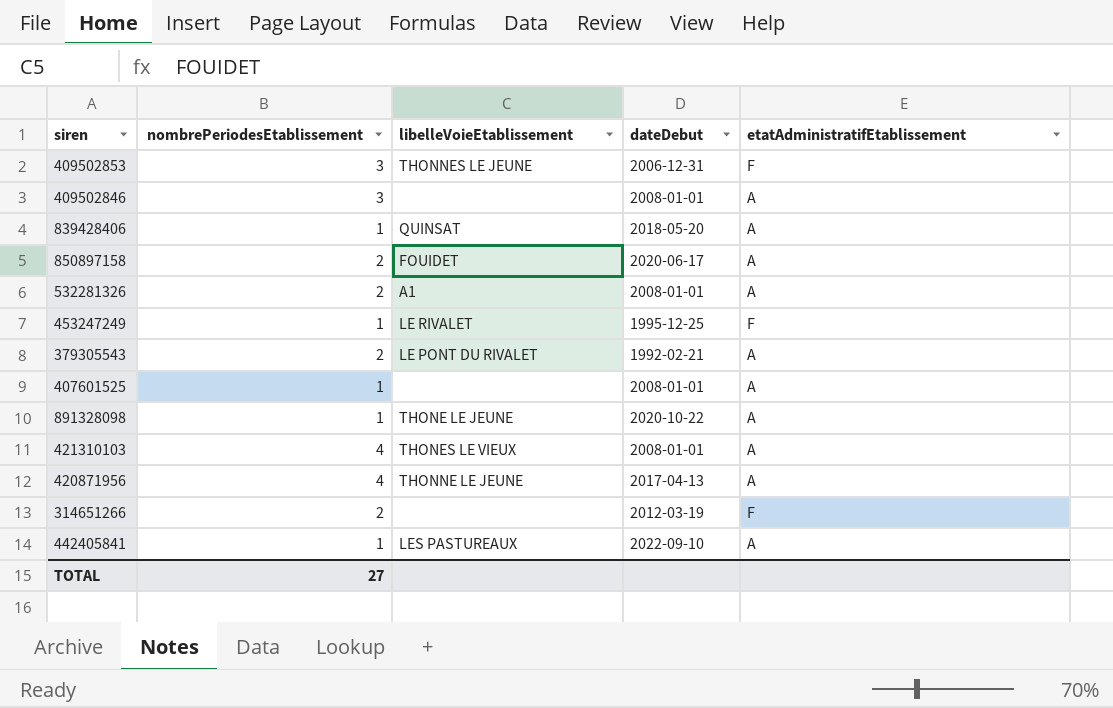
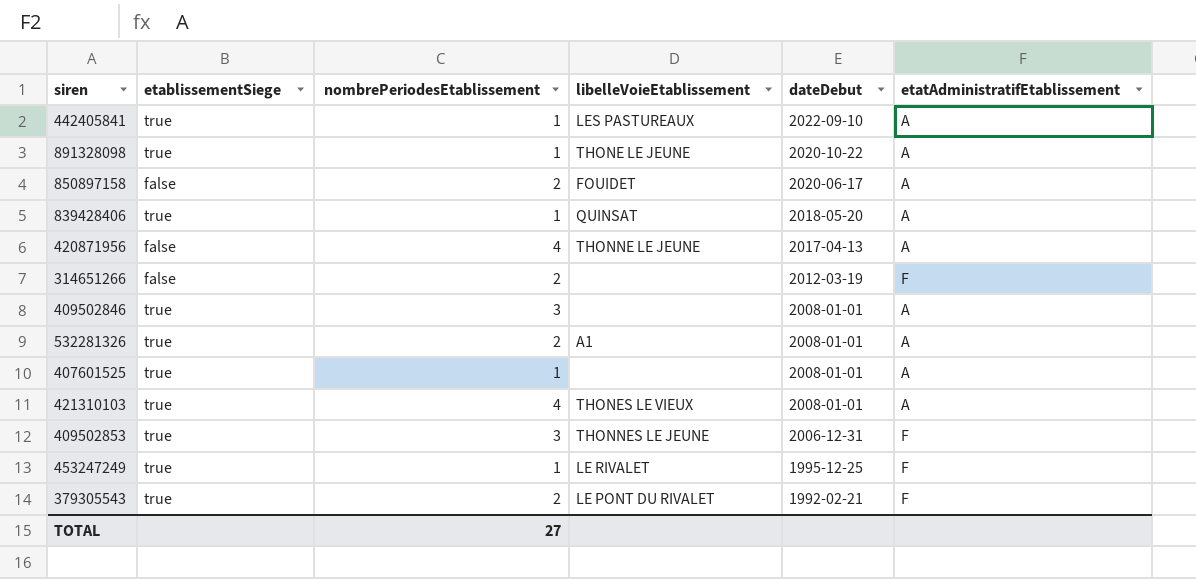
row order: none -> dateDebut descending
column etablissementSiege | position: none -> 2
379305543 | etatAdministratifEtablissement: A -> F

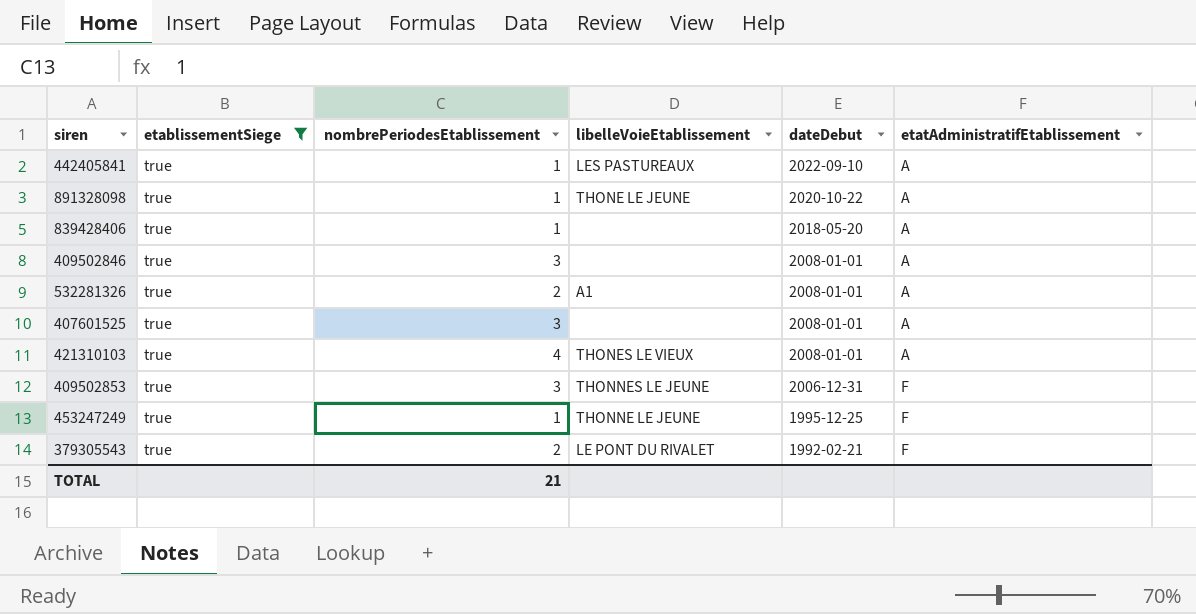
filter: none -> etablissementSiege = true
839428406 | libelleVoieEtablissement: QUINSAT -> none
407601525 | nombrePeriodesEtablissement: 1 -> 3
453247249 | libelleVoieEtablissement: LE RIVALET -> THONNE LE JEUNE
TOTAL | nombrePeriodesEtablissement: 27 -> 21

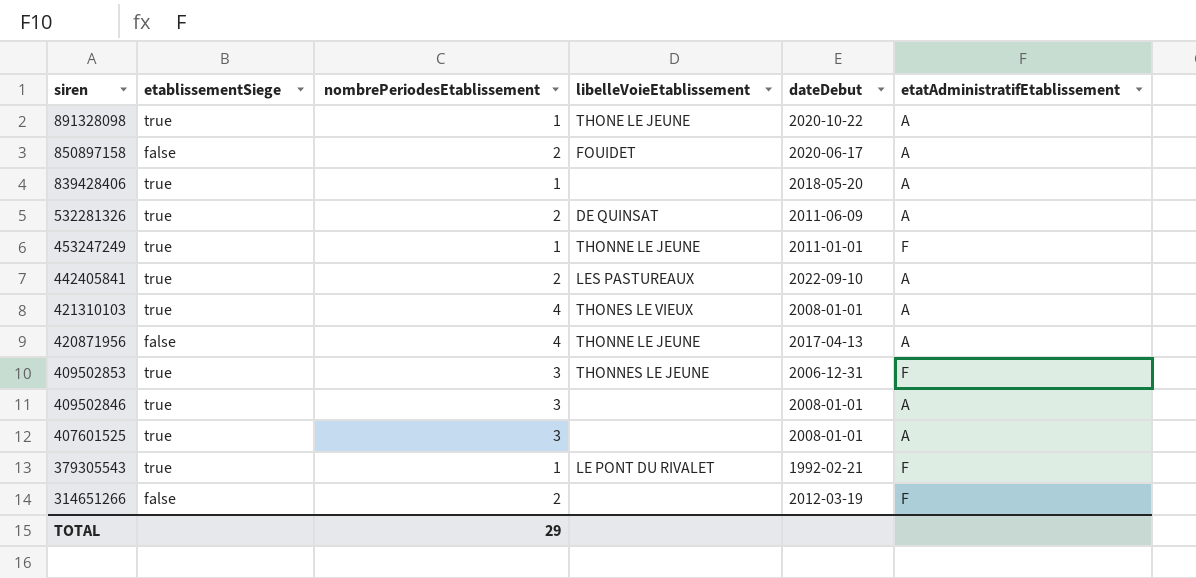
filter: etablissementSiege = true -> none
row order: dateDebut descending -> siren descending
532281326 | libelleVoieEtablissement: A1 -> DE QUINSAT
532281326 | dateDebut: 2008-01-01 -> 2011-06-09
453247249 | dateDebut: 1995-12-25 -> 2011-01-01
442405841 | nombrePeriodesEtablissement: 1 -> 2
379305543 | nombrePeriodesEtablissement: 2 -> 1
TOTAL | nombrePeriodesEtablissement: 21 -> 29

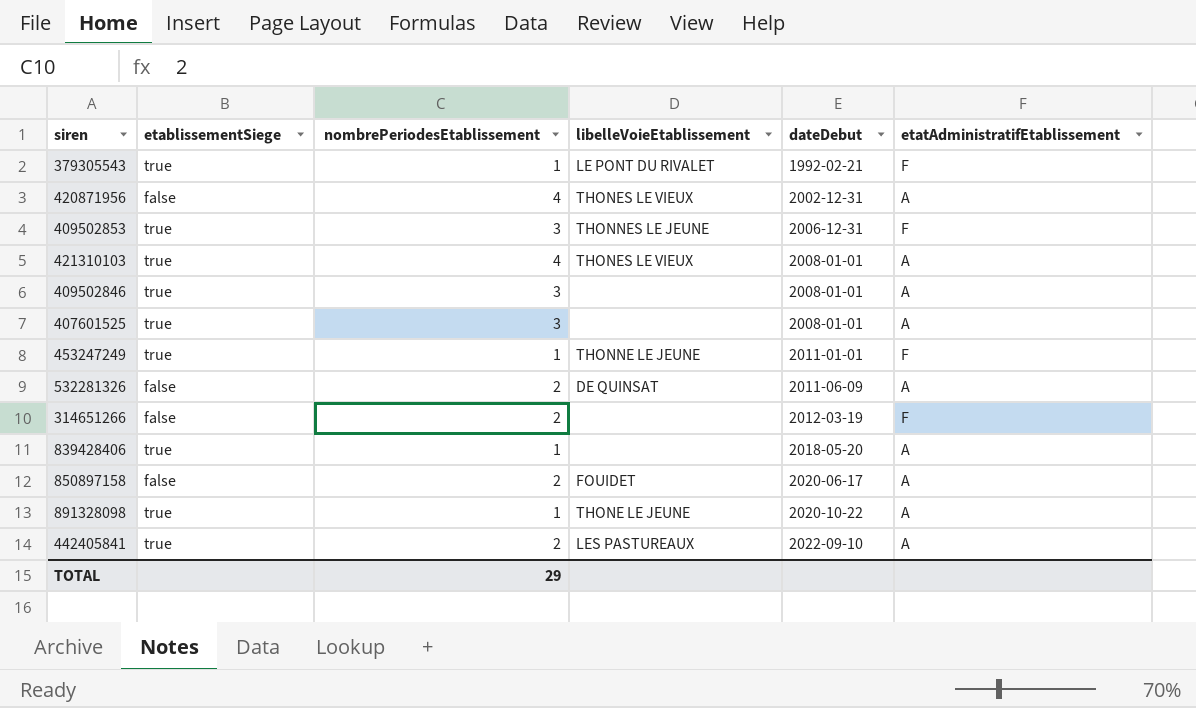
row order: siren descending -> dateDebut ascending
420871956 | libelleVoieEtablissement: THONNE LE JEUNE -> THONES LE VIEUX
420871956 | dateDebut: 2017-04-13 -> 2002-12-31
532281326 | etablissementSiege: true -> false

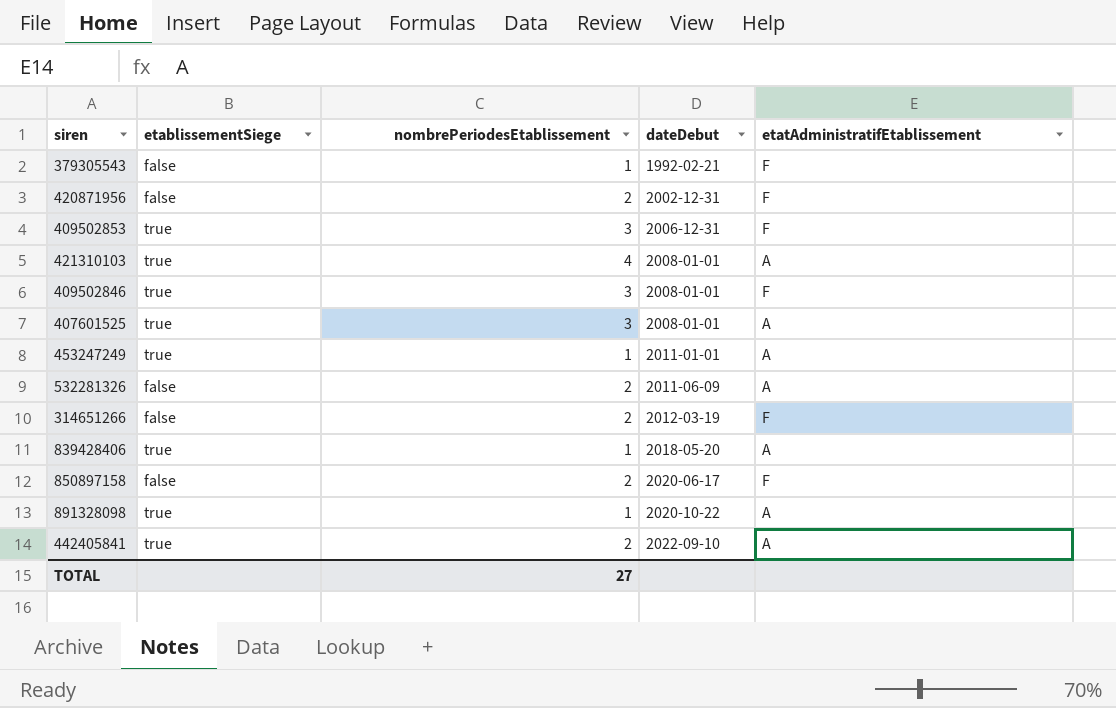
column libelleVoieEtablissement | position: 4 -> none
379305543 | etablissementSiege: true -> false
420871956 | nombrePeriodesEtablissement: 4 -> 2
420871956 | etatAdministratifEtablissement: A -> F
409502846 | etatAdministratifEtablissement: A -> F
453247249 | etatAdministratifEtablissement: F -> A
850897158 | etatAdministratifEtablissement: A -> F
TOTAL | nombrePeriodesEtablissement: 29 -> 27

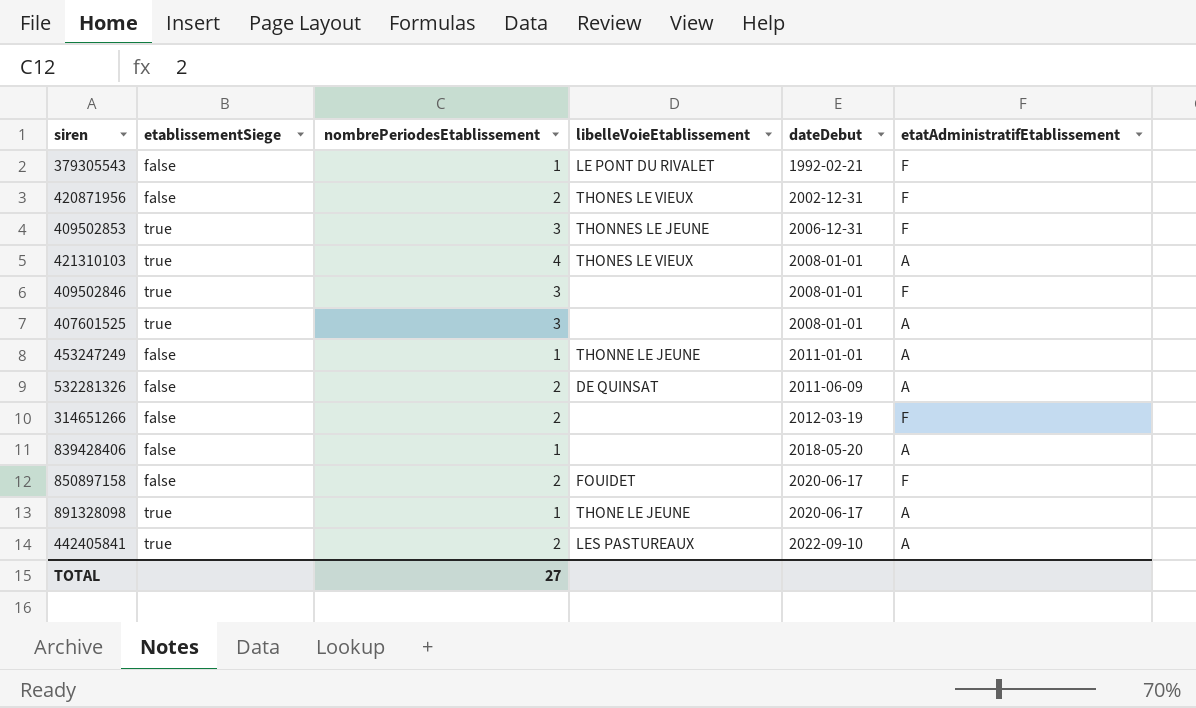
column libelleVoieEtablissement | position: none -> 4
453247249 | etablissementSiege: true -> false
839428406 | etablissementSiege: true -> false
891328098 | dateDebut: 2020-10-22 -> 2020-06-17

